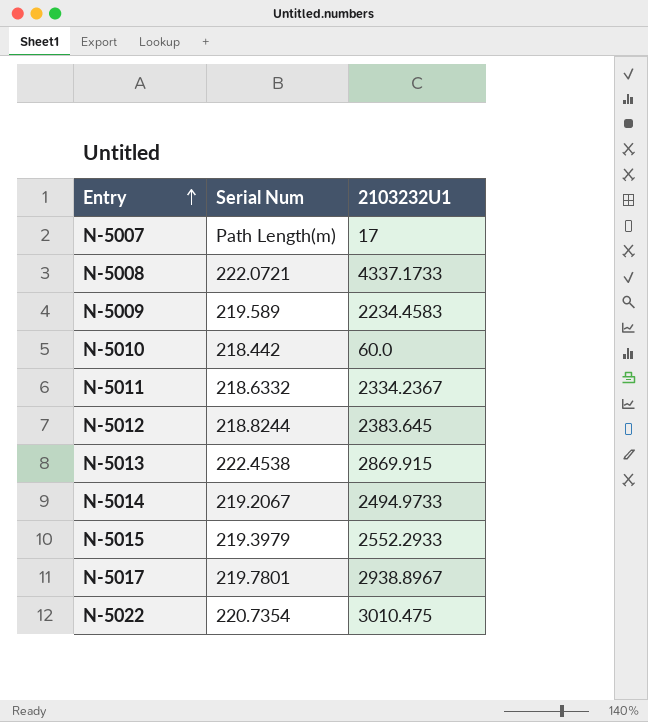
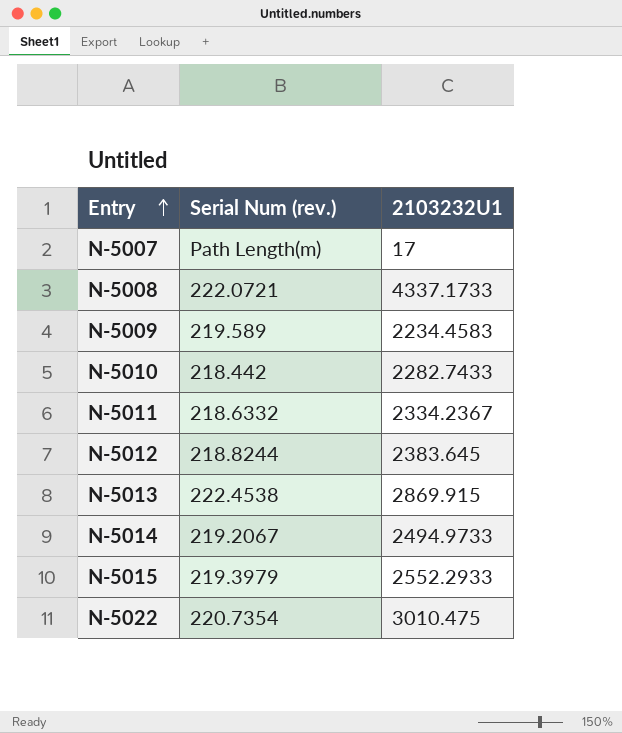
column name: Serial Num -> Serial Num (rev.)
row N-5017: 219.7801 | 2938.8967 -> none
N-5010 | 2103232U1: 60.0 -> 2282.7433

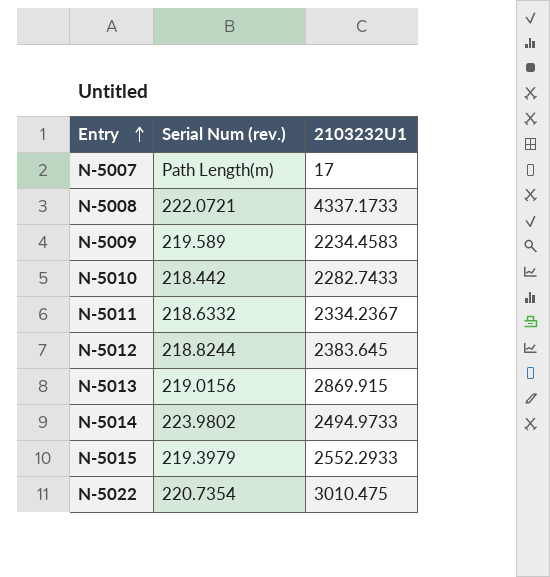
N-5013 | Serial Num (rev.): 222.4538 -> 219.0156
N-5014 | Serial Num (rev.): 219.2067 -> 223.9802

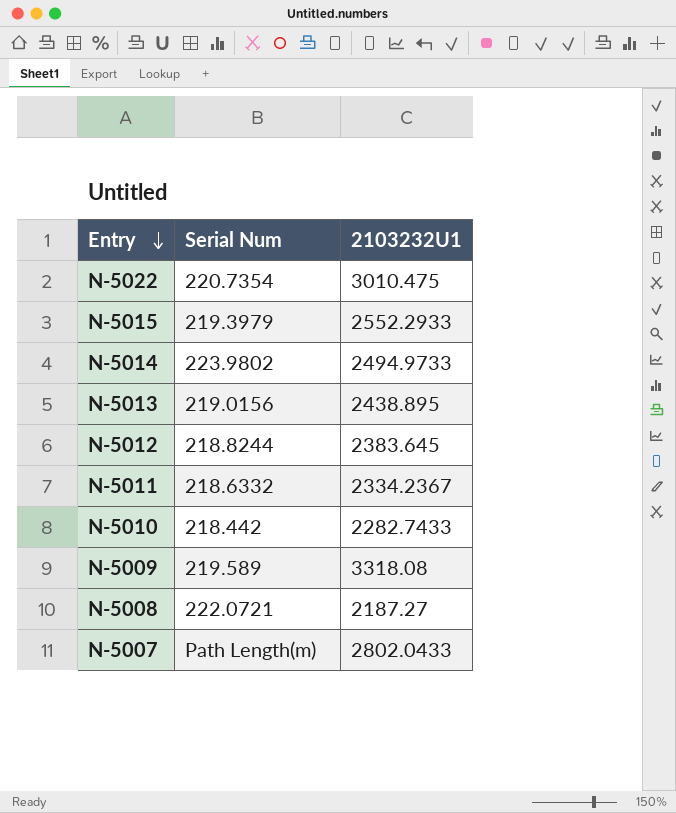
row order: Entry ascending -> Entry descending
column name: Serial Num (rev.) -> Serial Num
N-5013 | 2103232U1: 2869.915 -> 2438.895
N-5009 | 2103232U1: 2234.4583 -> 3318.08
N-5008 | 2103232U1: 4337.1733 -> 2187.27
N-5007 | 2103232U1: 17 -> 2802.0433

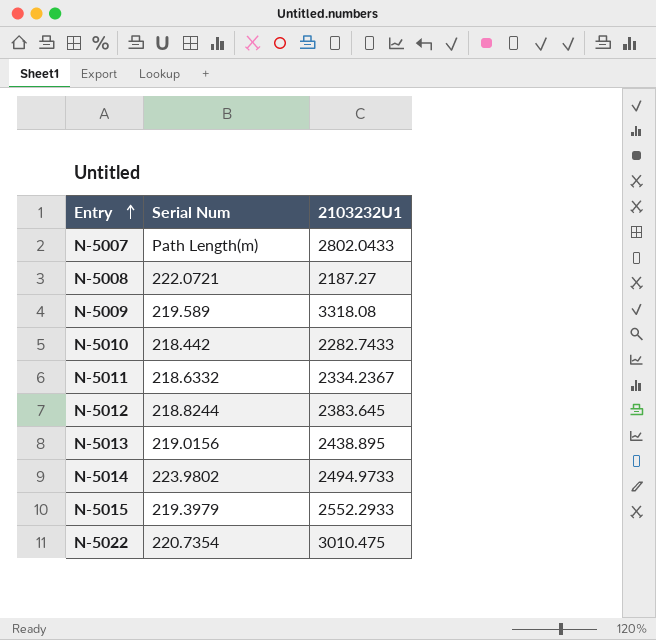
row order: Entry descending -> Entry ascending

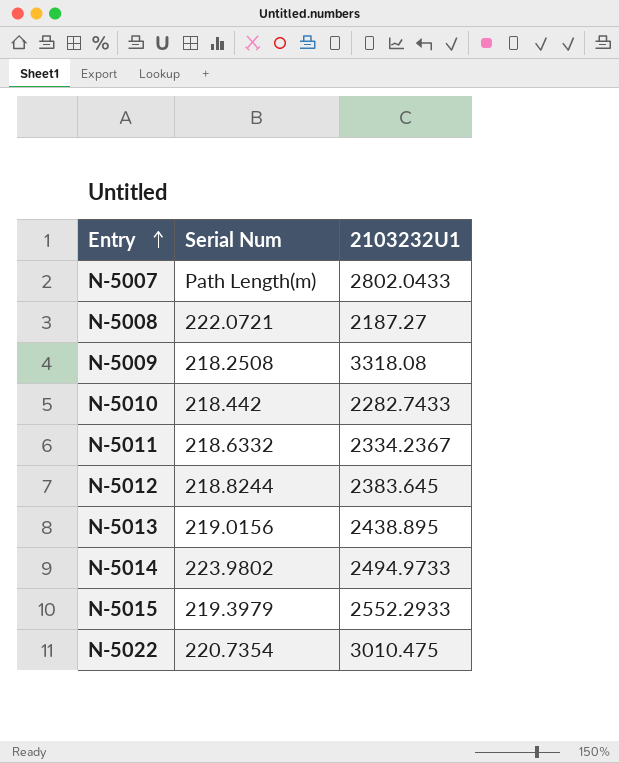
N-5009 | Serial Num: 219.589 -> 218.2508

